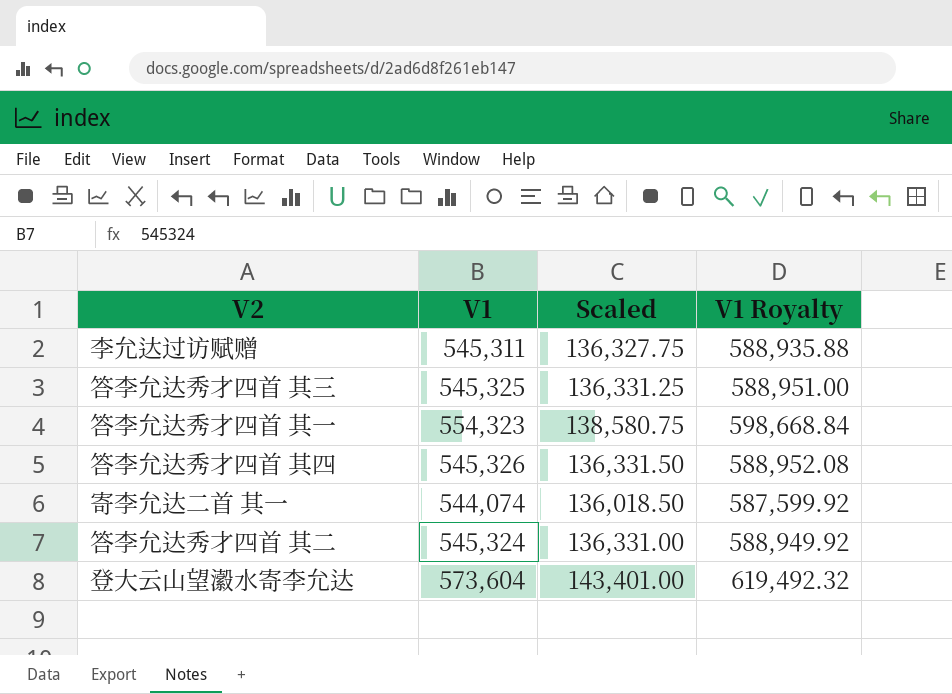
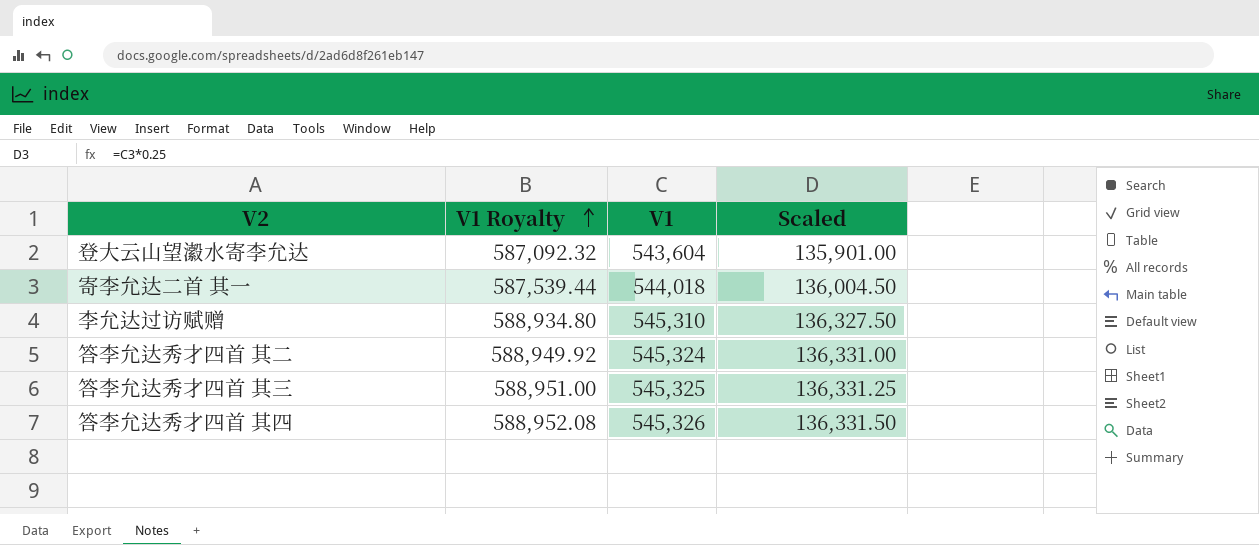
row order: none -> V1 Royalty ascending
column V1 Royalty | position: 4 -> 2
row 答李允达秀才四首 其一: 554,323 | 138,580.75 | 598,668.84 -> none
登大云山望瀫水寄李允达 | V1 Royalty: 619,492.32 -> 587,092.32
登大云山望瀫水寄李允达 | V1: 573,604 -> 543,604
登大云山望瀫水寄李允达 | Scaled: 143,401.00 -> 135,901.00
寄李允达二首 其一 | V1 Royalty: 587,599.92 -> 587,539.44
寄李允达二首 其一 | V1: 544,074 -> 544,018
寄李允达二首 其一 | Scaled: 136,018.50 -> 136,004.50
李允达过访赋赠 | V1 Royalty: 588,935.88 -> 588,934.80
李允达过访赋赠 | V1: 545,311 -> 545,310
李允达过访赋赠 | Scaled: 136,327.75 -> 136,327.50

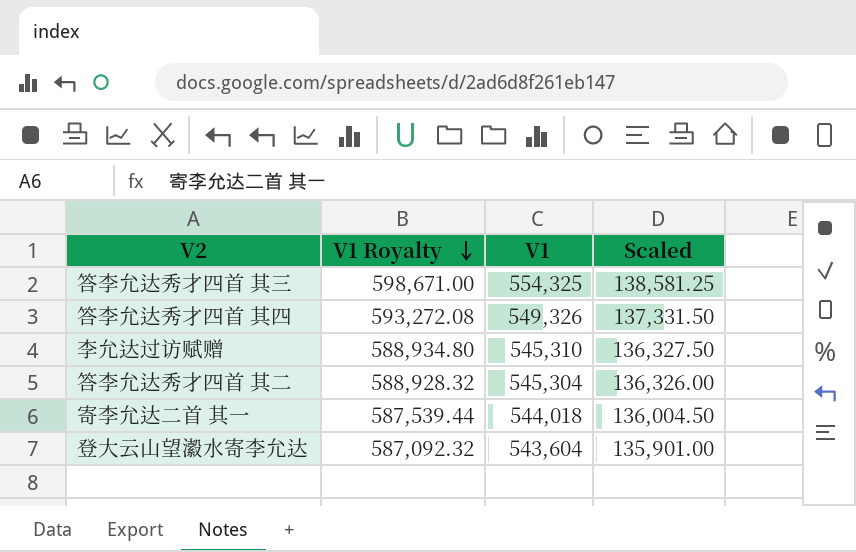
row order: V1 Royalty ascending -> V1 Royalty descending
答李允达秀才四首 其三 | V1 Royalty: 588,951.00 -> 598,671.00
答李允达秀才四首 其三 | V1: 545,325 -> 554,325
答李允达秀才四首 其三 | Scaled: 136,331.25 -> 138,581.25
答李允达秀才四首 其四 | V1 Royalty: 588,952.08 -> 593,272.08
答李允达秀才四首 其四 | V1: 545,326 -> 549,326
答李允达秀才四首 其四 | Scaled: 136,331.50 -> 137,331.50
答李允达秀才四首 其二 | V1 Royalty: 588,949.92 -> 588,928.32
答李允达秀才四首 其二 | V1: 545,324 -> 545,304
答李允达秀才四首 其二 | Scaled: 136,331.00 -> 136,326.00

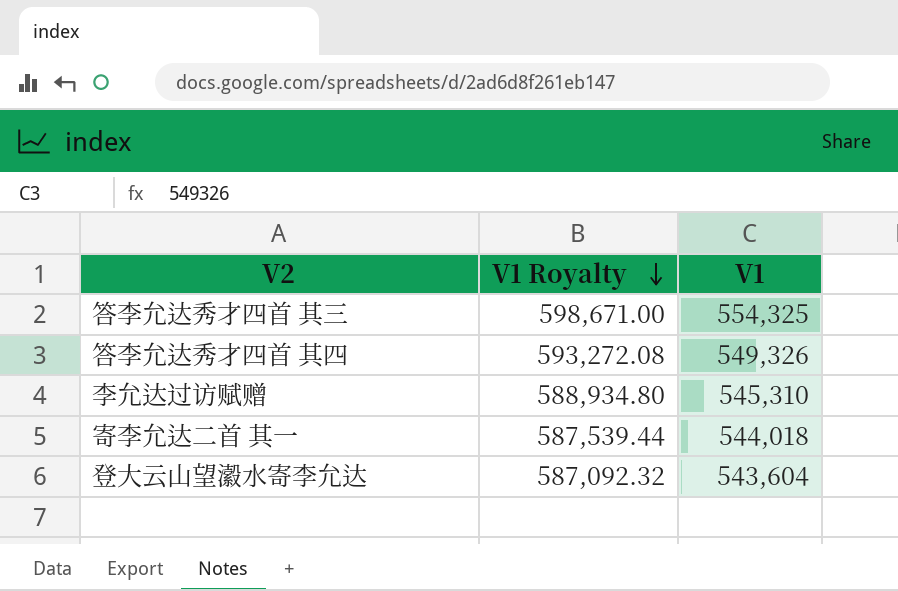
column Scaled | formula: [V1] * 0.25 -> none
row 答李允达秀才四首 其二: 588,928.32 | 545,304 | 136,326.00 -> none

